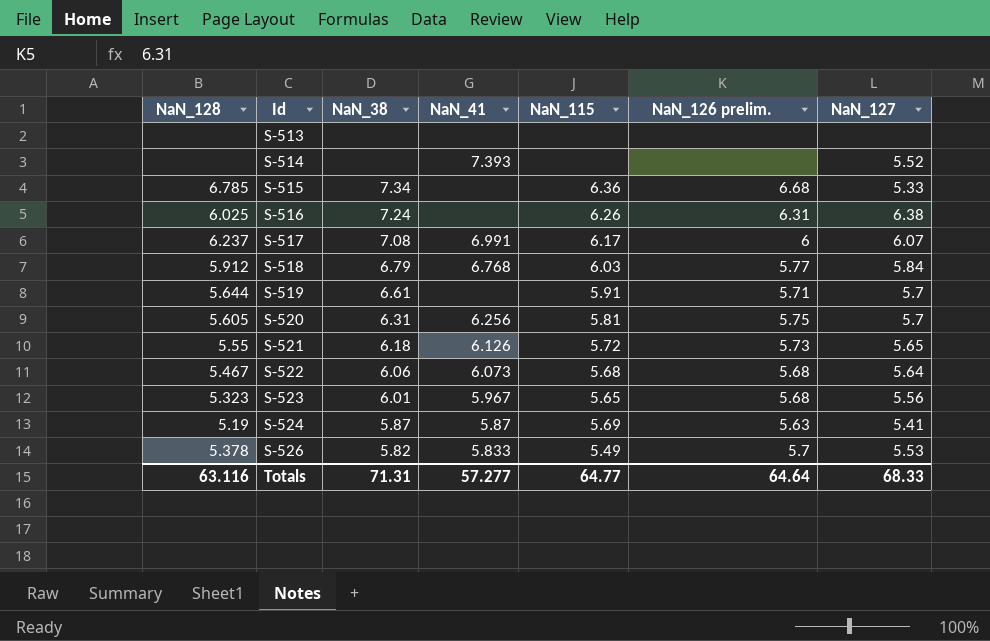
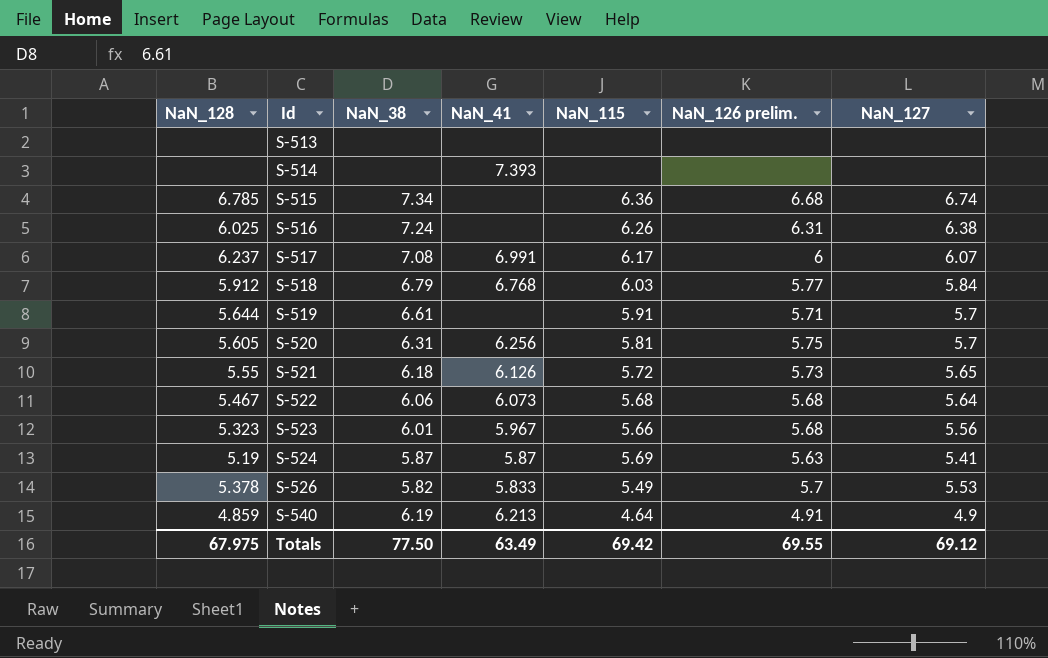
S-514 | NaN_127: 5.52 -> none
S-515 | NaN_127: 5.33 -> 6.74
S-523 | NaN_115: 5.65 -> 5.66
row S-540: none -> 4.859 | 6.19 | 6.213 | 4.64 | 4.91 | 4.9
Totals | NaN_128: 63.116 -> 67.975
Totals | NaN_38: 71.31 -> 77.50
Totals | NaN_41: 57.277 -> 63.49
Totals | NaN_115: 64.77 -> 69.42
Totals | NaN_126 prelim.: 64.64 -> 69.55
Totals | NaN_127: 68.33 -> 69.12

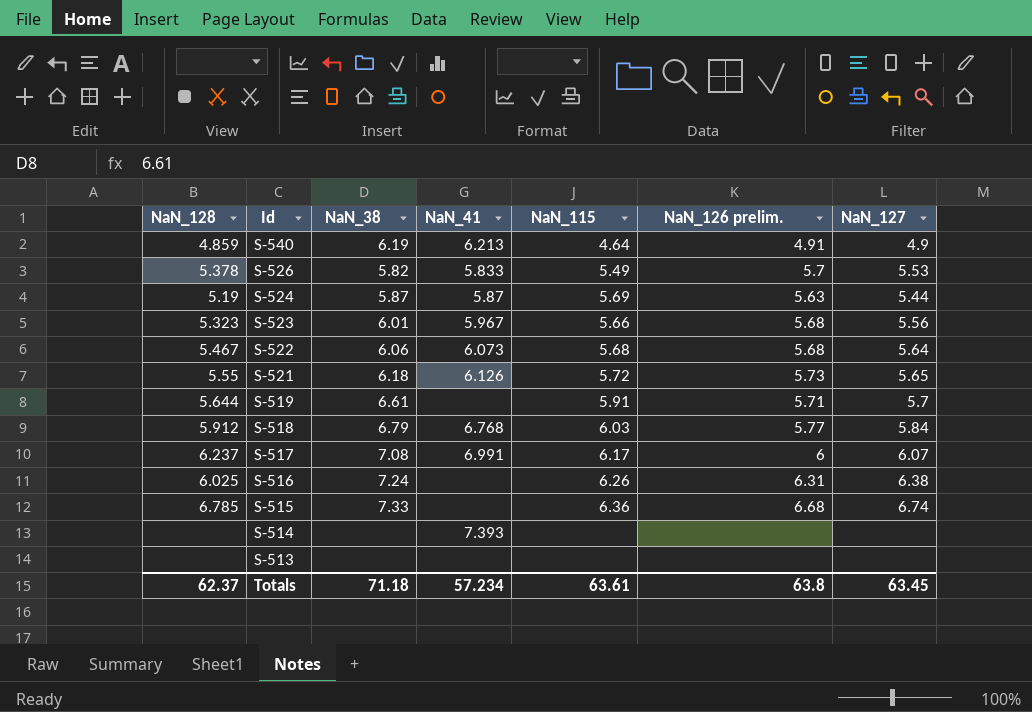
row order: Id ascending -> Id descending
row S-520: 5.605 | 6.31 | 6.256 | 5.81 | 5.75 | 5.7 -> none
S-524 | NaN_127: 5.41 -> 5.44
S-515 | NaN_38: 7.34 -> 7.33
Totals | NaN_128: 67.975 -> 62.37
Totals | NaN_38: 77.50 -> 71.18
Totals | NaN_41: 63.49 -> 57.234
Totals | NaN_115: 69.42 -> 63.61
Totals | NaN_126 prelim.: 69.55 -> 63.8
Totals | NaN_127: 69.12 -> 63.45

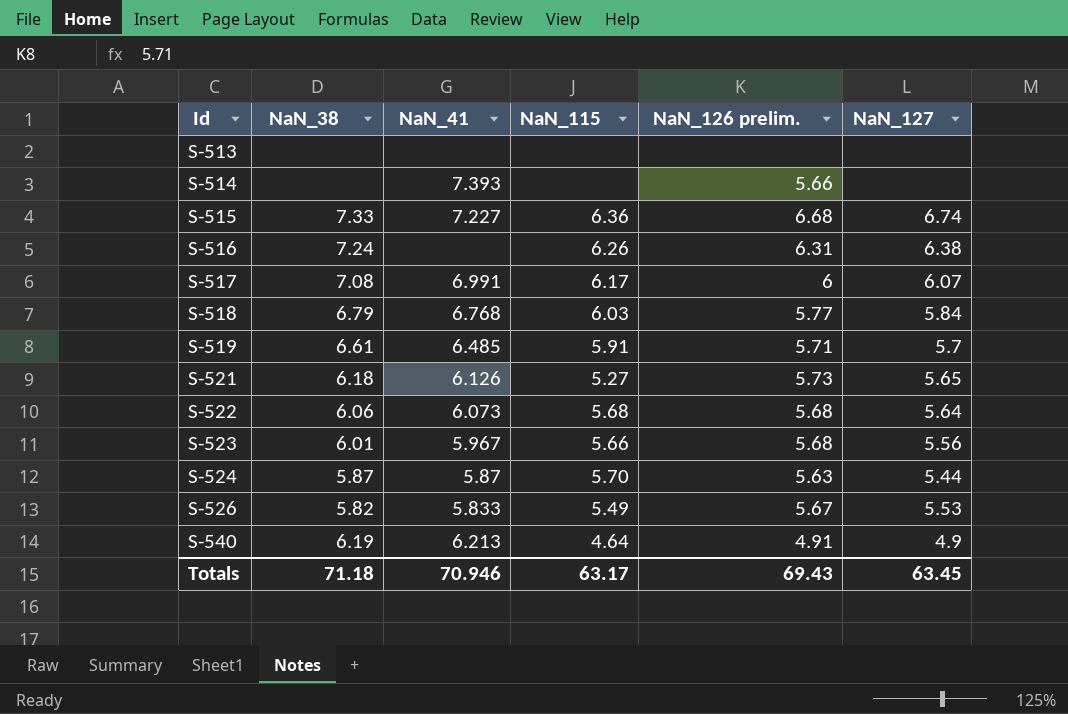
row order: Id descending -> Id ascending
column NaN_128 | position: 1 -> none
S-514 | NaN_126 prelim.: none -> 5.66
S-515 | NaN_41: none -> 7.227
S-519 | NaN_41: none -> 6.485
S-521 | NaN_115: 5.72 -> 5.27
S-524 | NaN_115: 5.69 -> 5.70
S-526 | NaN_126 prelim.: 5.7 -> 5.67
Totals | NaN_41: 57.234 -> 70.946
Totals | NaN_115: 63.61 -> 63.17
Totals | NaN_126 prelim.: 63.8 -> 69.43

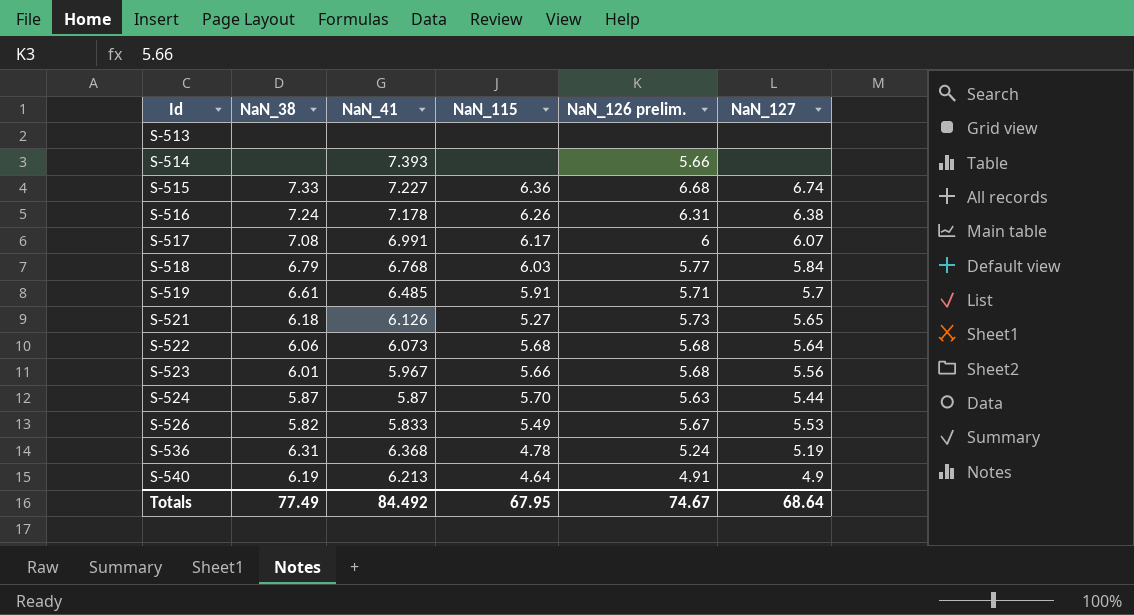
S-516 | NaN_41: none -> 7.178
row S-536: none -> 6.31 | 6.368 | 4.78 | 5.24 | 5.19
Totals | NaN_38: 71.18 -> 77.49
Totals | NaN_41: 70.946 -> 84.492
Totals | NaN_115: 63.17 -> 67.95
Totals | NaN_126 prelim.: 69.43 -> 74.67
Totals | NaN_127: 63.45 -> 68.64

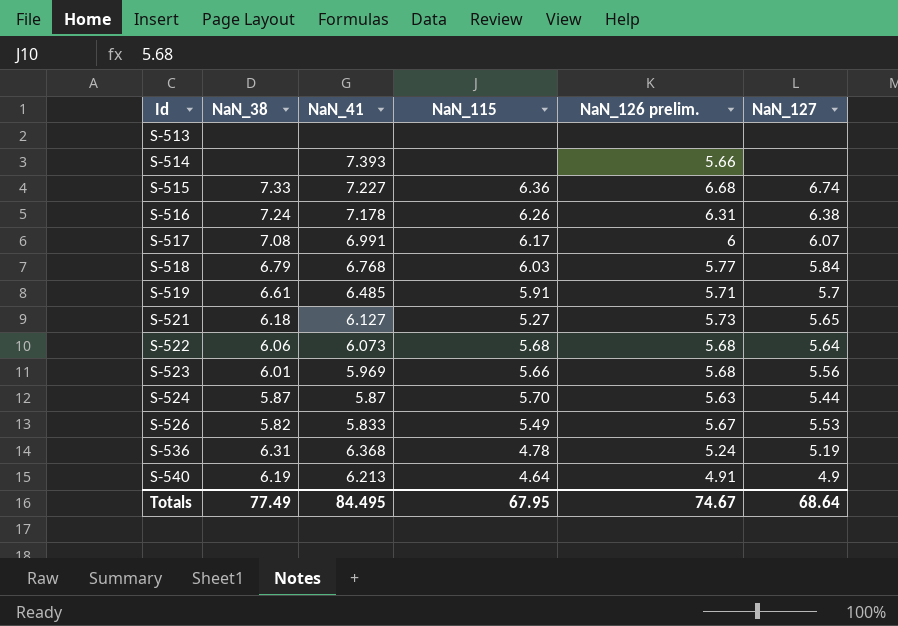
S-521 | NaN_41: 6.126 -> 6.127
S-523 | NaN_41: 5.967 -> 5.969
Totals | NaN_41: 84.492 -> 84.495

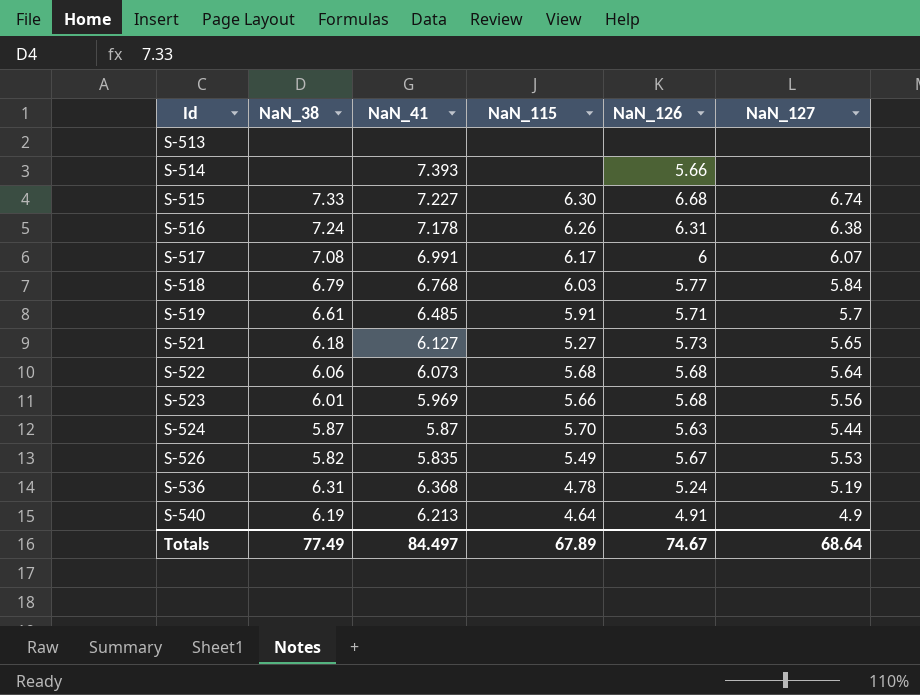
column name: NaN_126 prelim. -> NaN_126
S-515 | NaN_115: 6.36 -> 6.30
S-526 | NaN_41: 5.833 -> 5.835
Totals | NaN_41: 84.495 -> 84.497
Totals | NaN_115: 67.95 -> 67.89

